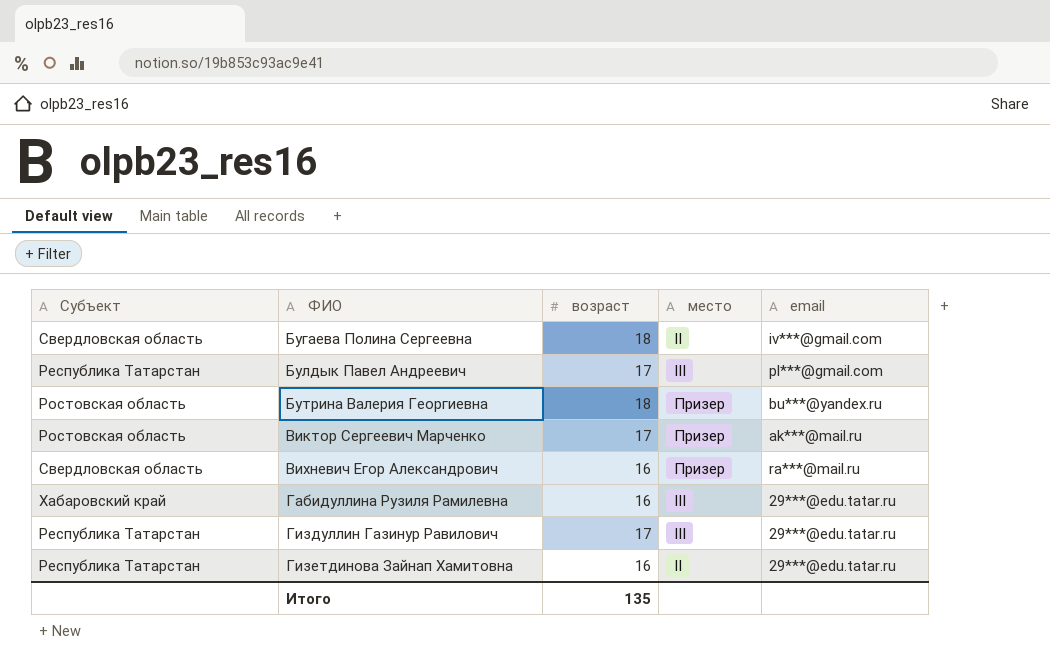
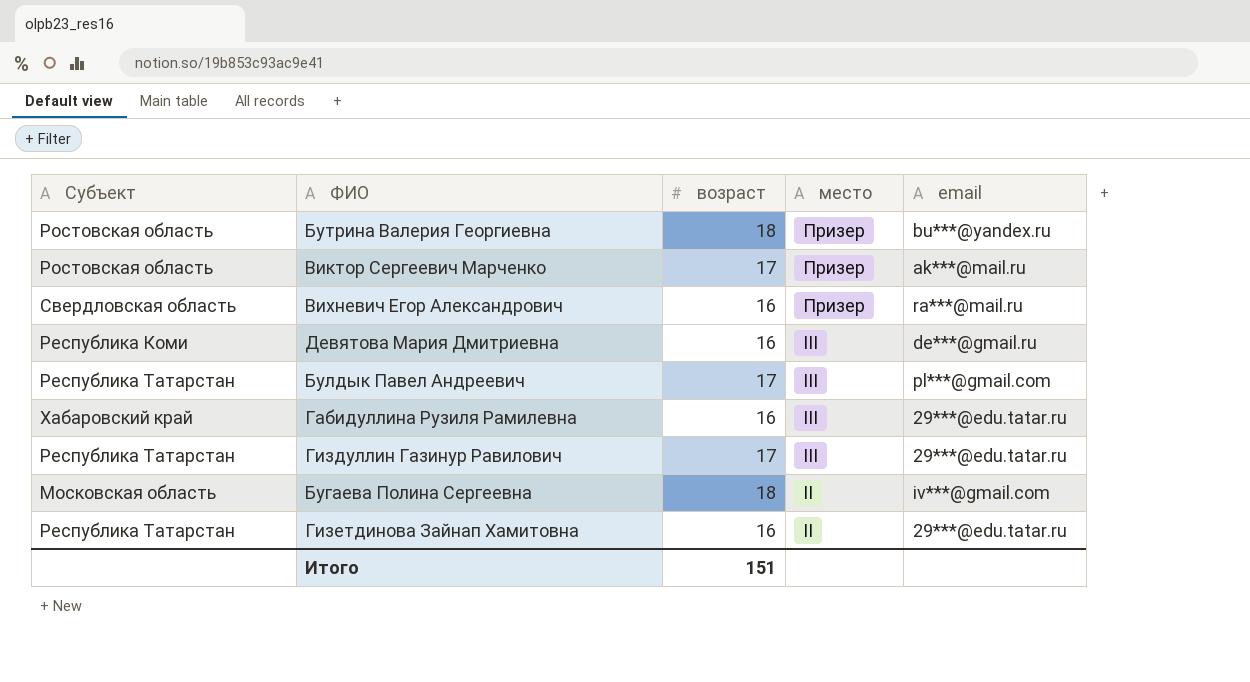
row order: ФИО ascending -> место descending
row Девятова Мария Дмитриевна: none -> Республика Коми | 16 | III | de***@gmail.ru
Бугаева Полина Сергеевна | Субъект: Свердловская область -> Московская область
Итого | возраст: 135 -> 151

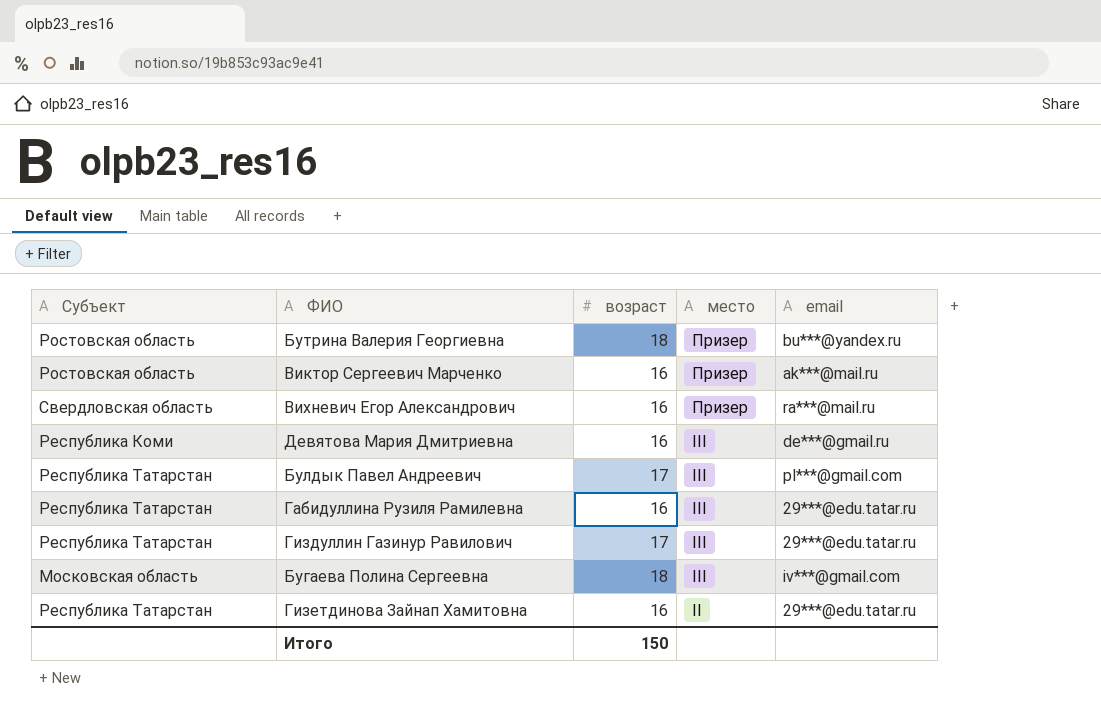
Виктор Сергеевич Марченко | возраст: 17 -> 16
Габидуллина Рузиля Рамилевна | Субъект: Хабаровский край -> Республика Татарстан
Бугаева Полина Сергеевна | место: II -> III
Итого | возраст: 151 -> 150

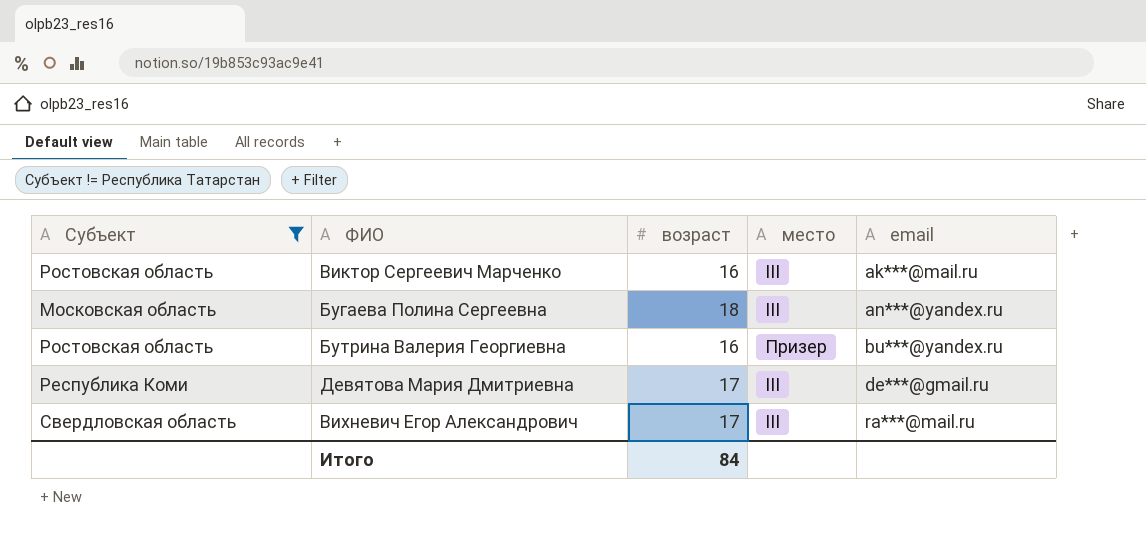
filter: none -> Субъект != Республика Татарстан
row order: место descending -> email ascending
Виктор Сергеевич Марченко | место: Призер -> III
Бугаева Полина Сергеевна | email: iv***@gmail.com -> an***@yandex.ru
Бутрина Валерия Георгиевна | возраст: 18 -> 16
Девятова Мария Дмитриевна | возраст: 16 -> 17
Вихневич Егор Александрович | возраст: 16 -> 17
Вихневич Егор Александрович | место: Призер -> III
Итого | возраст: 150 -> 84

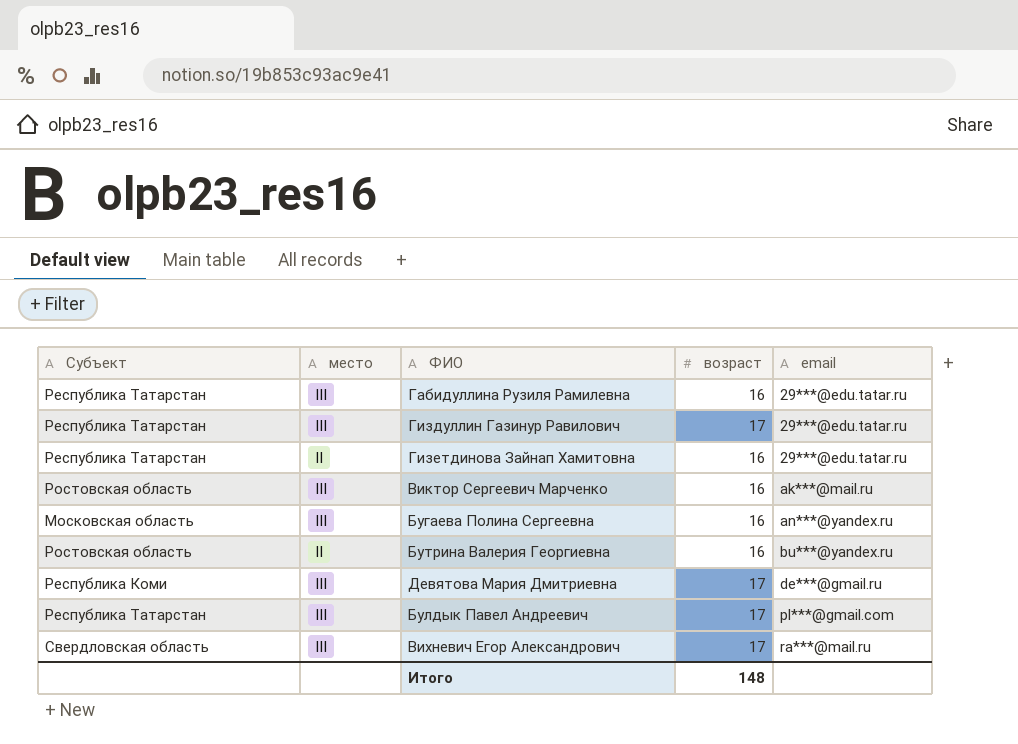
filter: Субъект != Республика Татарстан -> none
column место | position: 4 -> 2
Бугаева Полина Сергеевна | возраст: 18 -> 16
Бутрина Валерия Георгиевна | место: Призер -> II
Итого | возраст: 84 -> 148

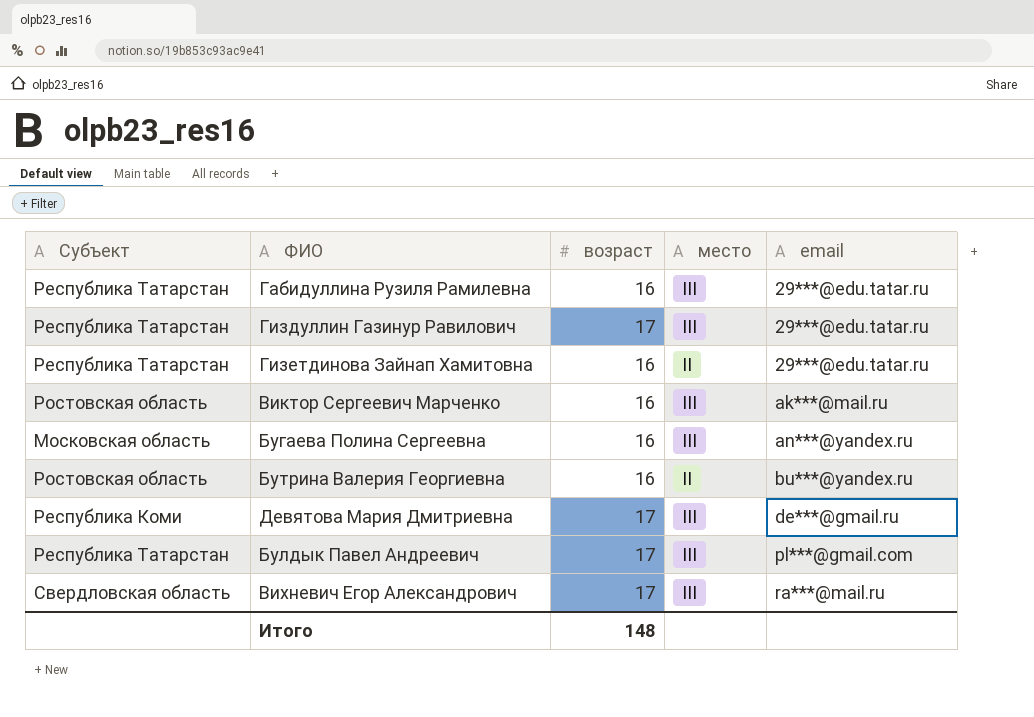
column место | position: 2 -> 4

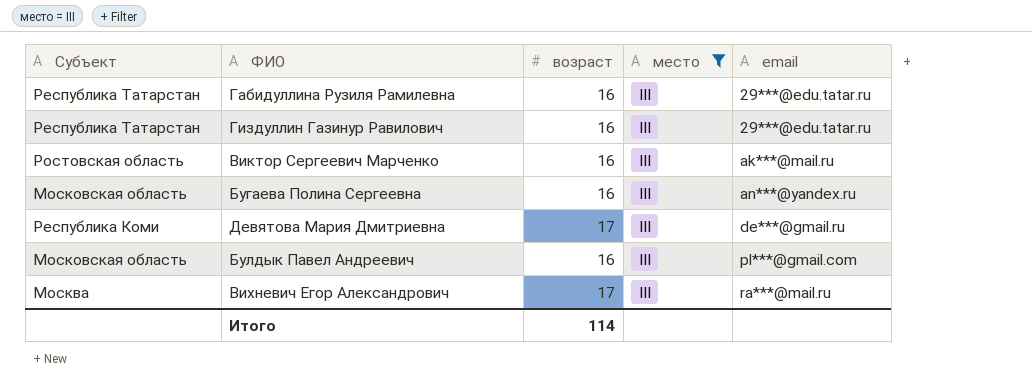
filter: none -> место = III
Гиздуллин Газинур Равилович | возраст: 17 -> 16
Булдык Павел Андреевич | Субъект: Республика Татарстан -> Московская область
Булдык Павел Андреевич | возраст: 17 -> 16
Вихневич Егор Александрович | Субъект: Свердловская область -> Москва
Итого | возраст: 148 -> 114

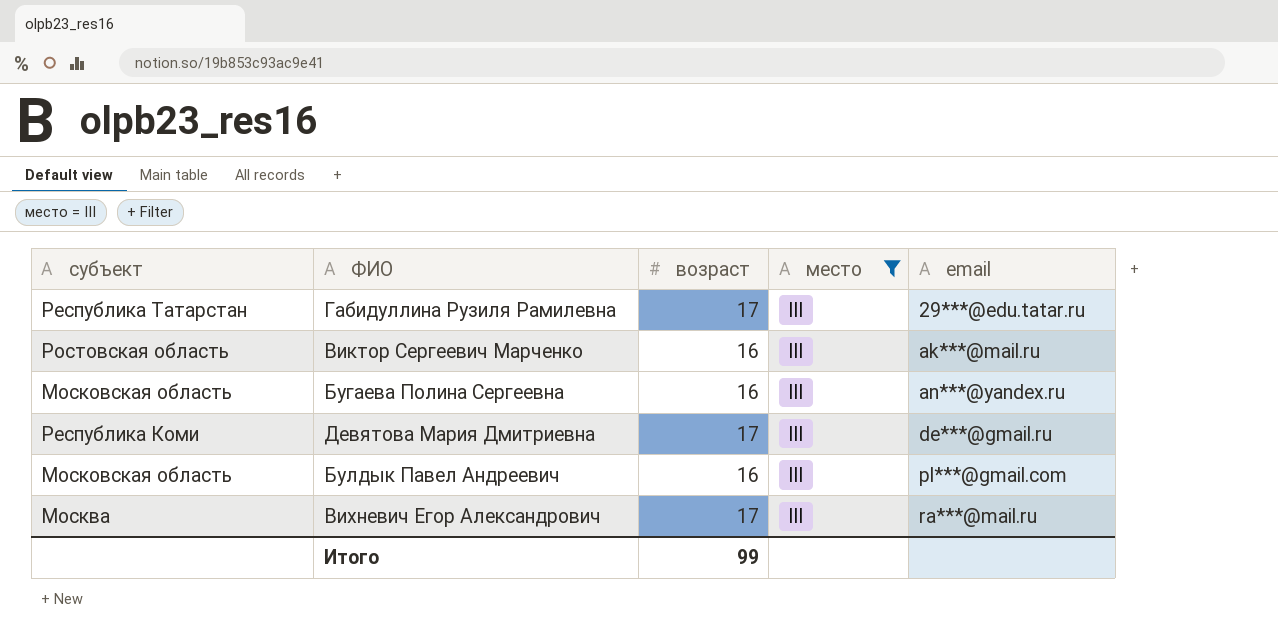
column name: Субъект -> субъект
row Гиздуллин Газинур Равилович: Республика Татарстан | 16 | III | 29***@edu.tatar.ru -> none
Габидуллина Рузиля Рамилевна | возраст: 16 -> 17
Итого | возраст: 114 -> 99

